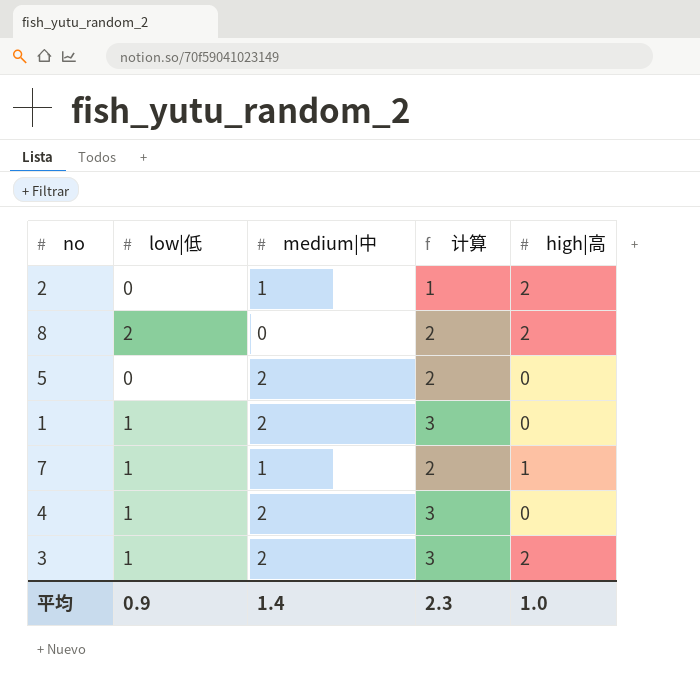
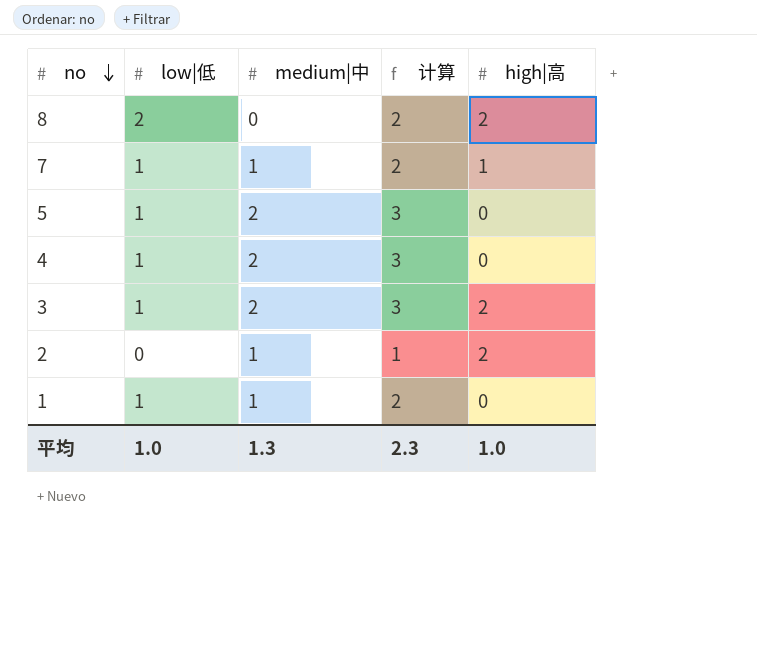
row order: none -> no descending
5 | low|低: 0 -> 1
5 | 计算: 2 -> 3
1 | medium|中: 2 -> 1
1 | 计算: 3 -> 2
平均 | low|低: 0.9 -> 1.0
平均 | medium|中: 1.4 -> 1.3

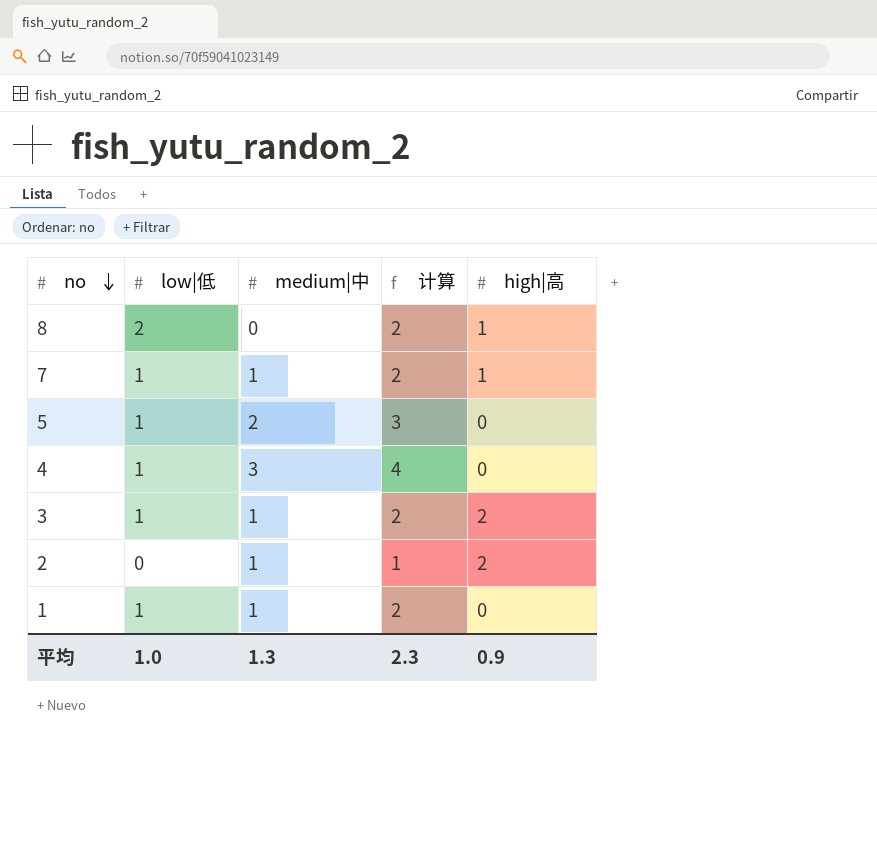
8 | high|高: 2 -> 1
4 | medium|中: 2 -> 3
4 | 计算: 3 -> 4
3 | medium|中: 2 -> 1
3 | 计算: 3 -> 2
平均 | high|高: 1.0 -> 0.9

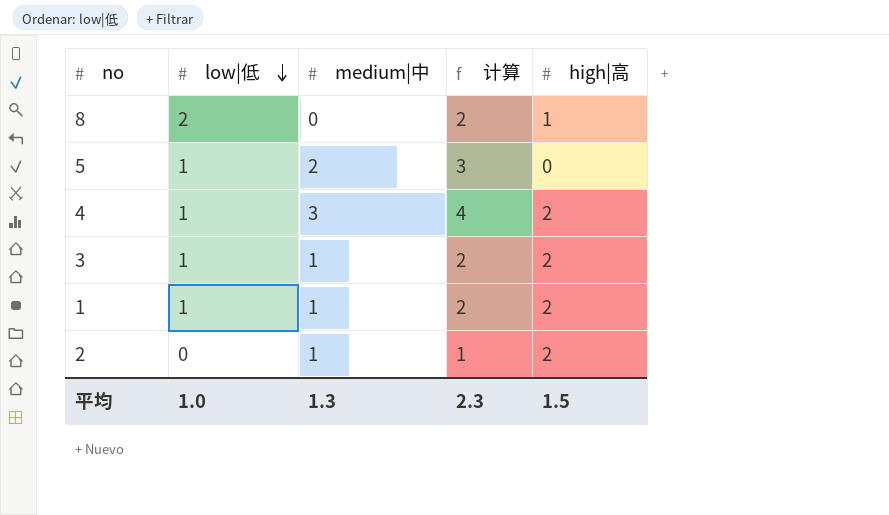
row order: no descending -> low|低 descending
row 7: 1 | 1 | 2 | 1 -> none
4 | high|高: 0 -> 2
1 | high|高: 0 -> 2
平均 | high|高: 0.9 -> 1.5

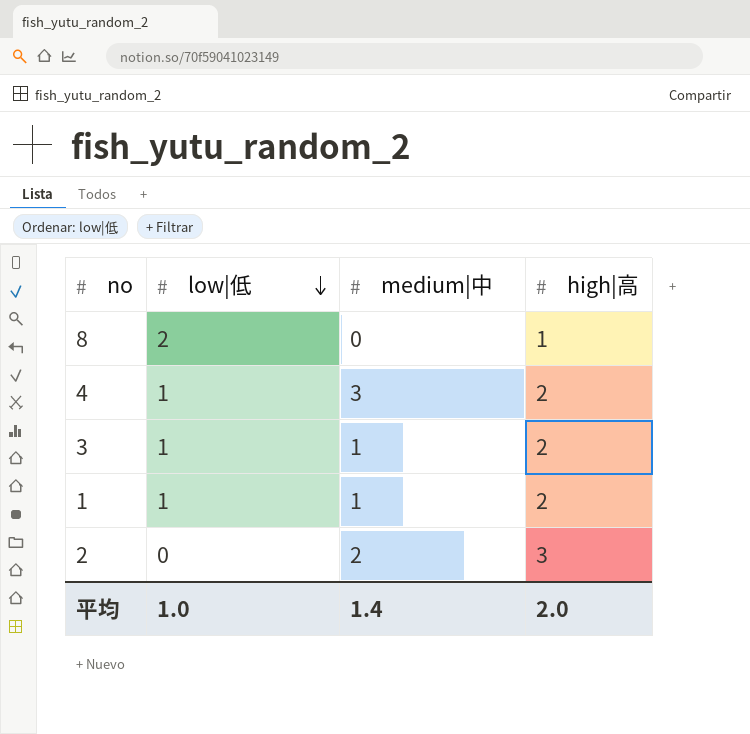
column 计算 | formula: [low|低] + [medium|中] -> none
row 5: 1 | 2 | 3 | 0 -> none
2 | medium|中: 1 -> 2
2 | high|高: 2 -> 3
平均 | medium|中: 1.3 -> 1.4
平均 | high|高: 1.5 -> 2.0

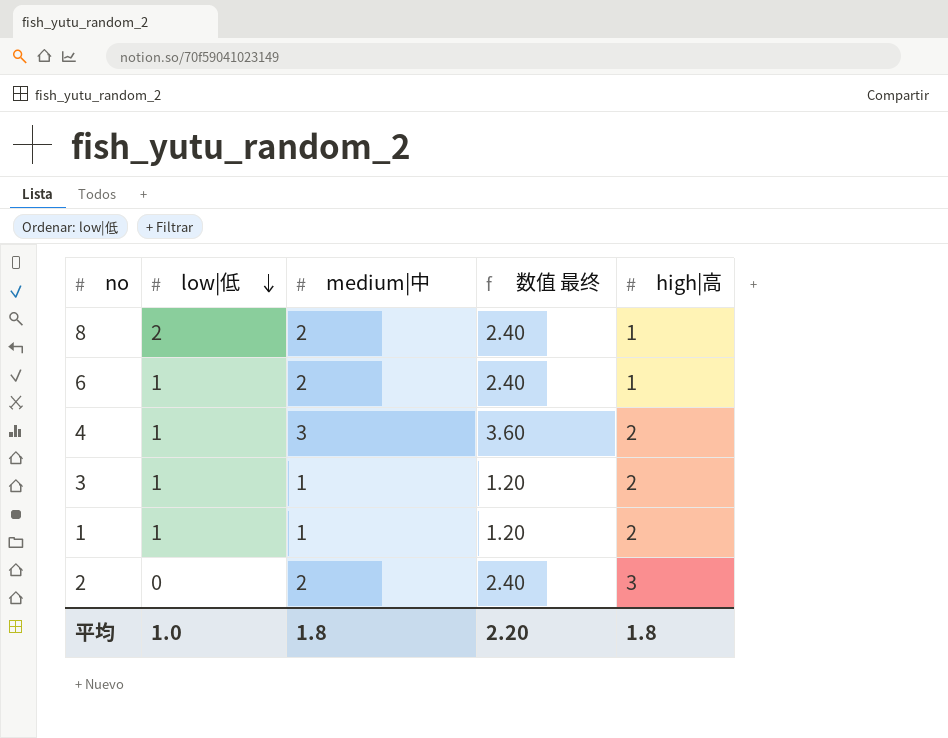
column 数值 最终 | formula: none -> [medium|中] * 1.2
8 | medium|中: 0 -> 2
row 6: none -> 1 | 2 | 2.40 | 1
平均 | medium|中: 1.4 -> 1.8
平均 | high|高: 2.0 -> 1.8

